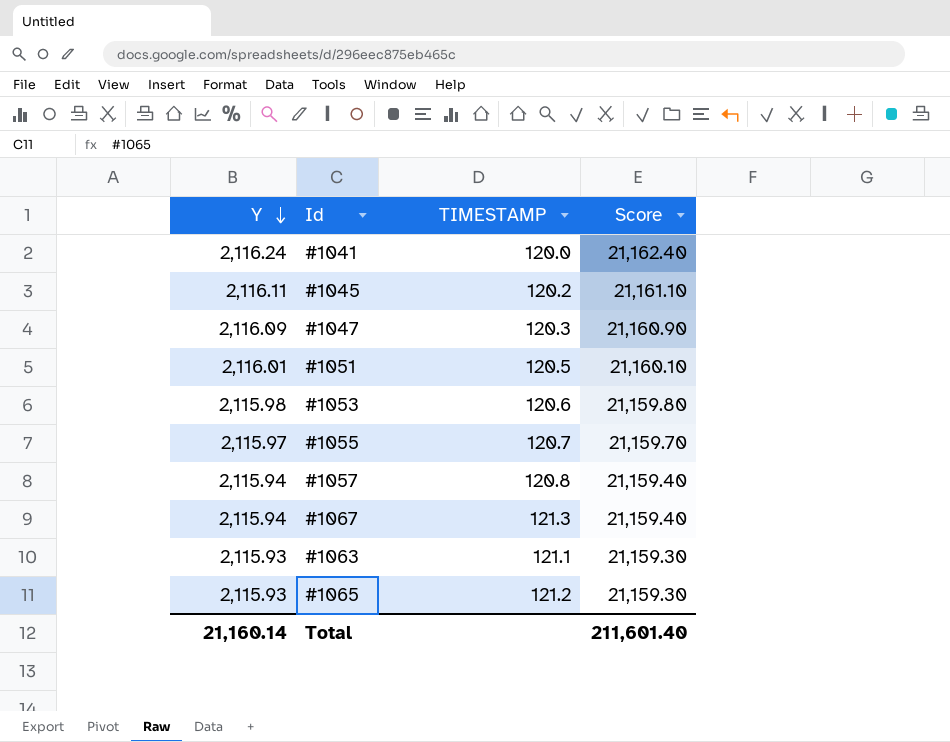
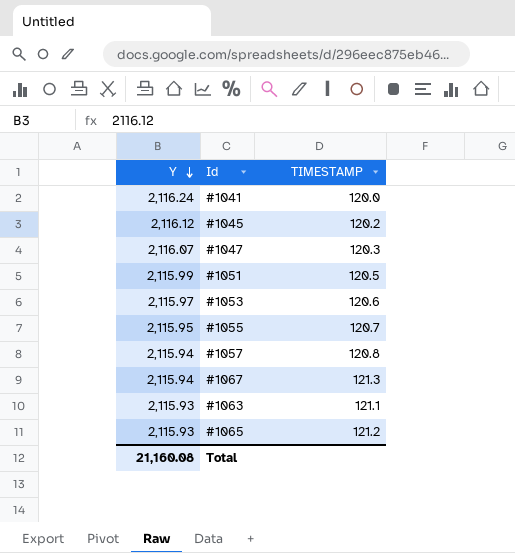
column Score | formula: [Y] * 10 -> none
#1045 | Y: 2,116.11 -> 2,116.12
#1047 | Y: 2,116.09 -> 2,116.07
#1051 | Y: 2,116.01 -> 2,115.99
#1053 | Y: 2,115.98 -> 2,115.97
#1055 | Y: 2,115.97 -> 2,115.95
Total | Y: 21,160.14 -> 21,160.08

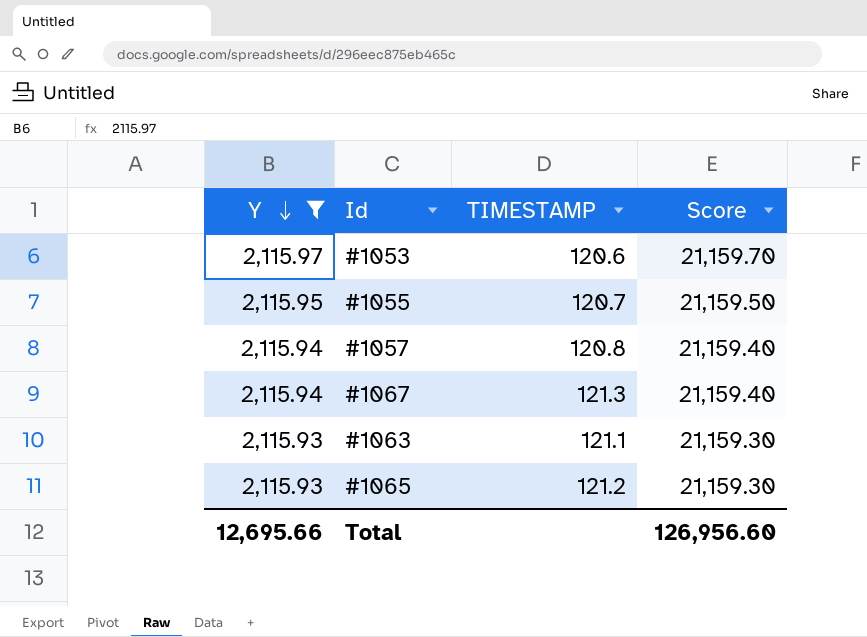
filter: none -> Y <= 2,115.97
column Score | formula: none -> [Y] * 10
Total | Y: 21,160.08 -> 12,695.66

